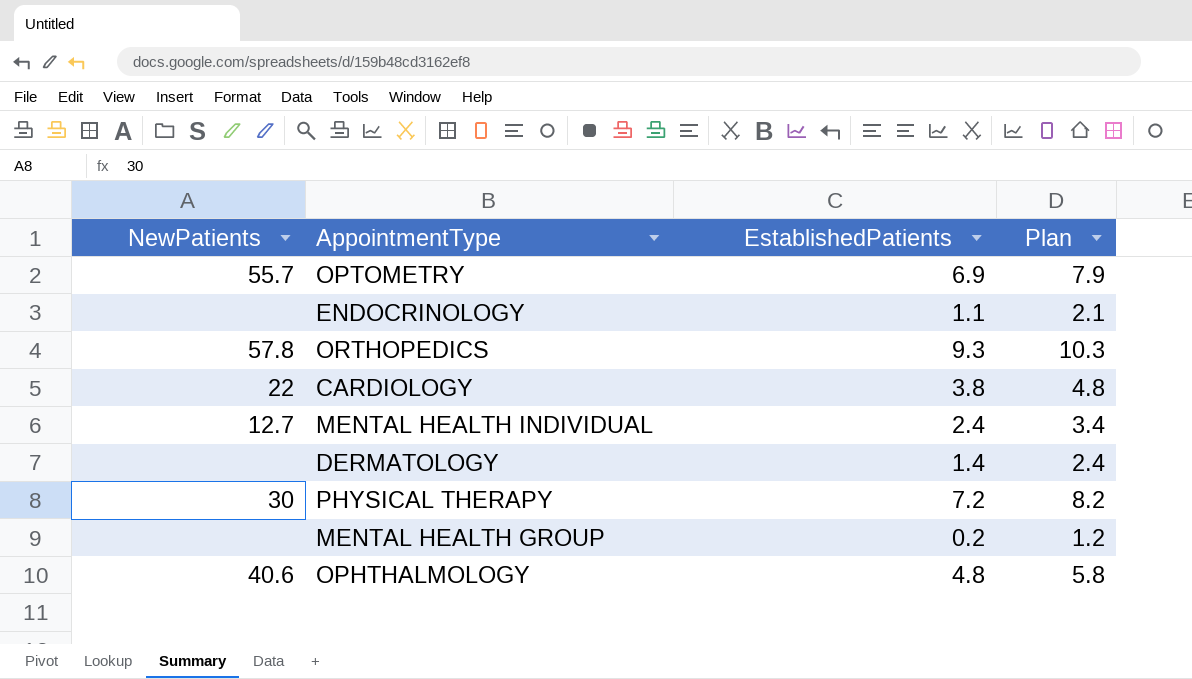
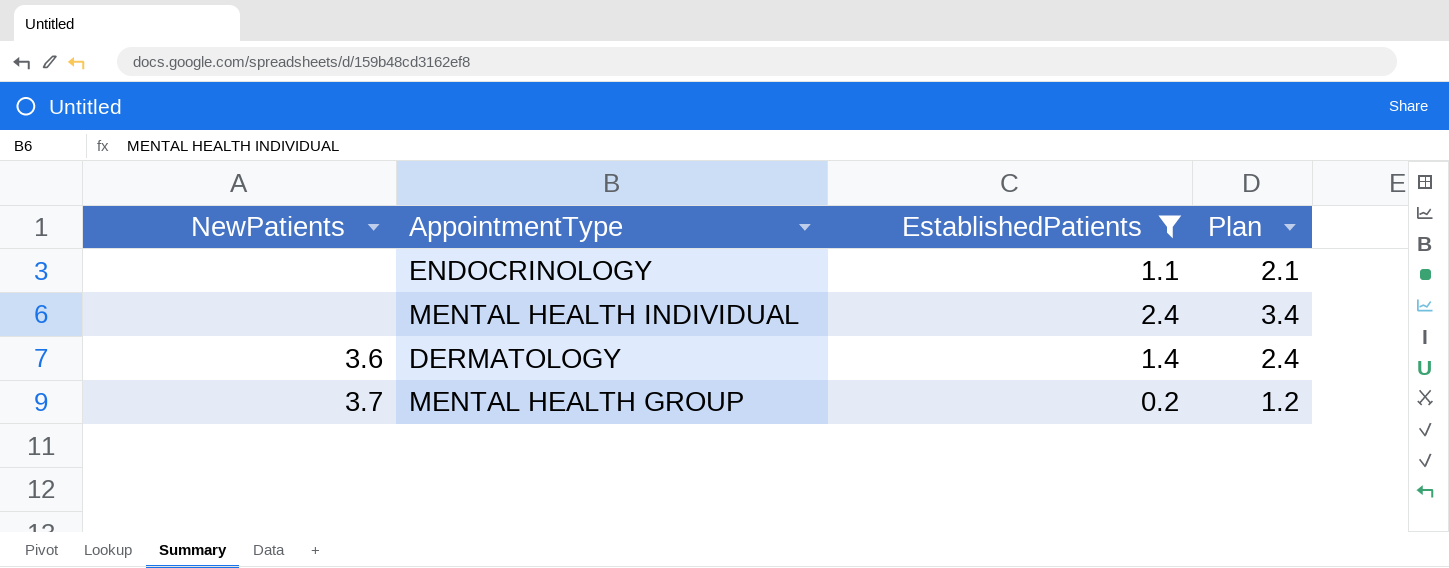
filter: none -> EstablishedPatients <= 2.4
MENTAL HEALTH INDIVIDUAL | NewPatients: 12.7 -> none
DERMATOLOGY | NewPatients: none -> 3.6
MENTAL HEALTH GROUP | NewPatients: none -> 3.7

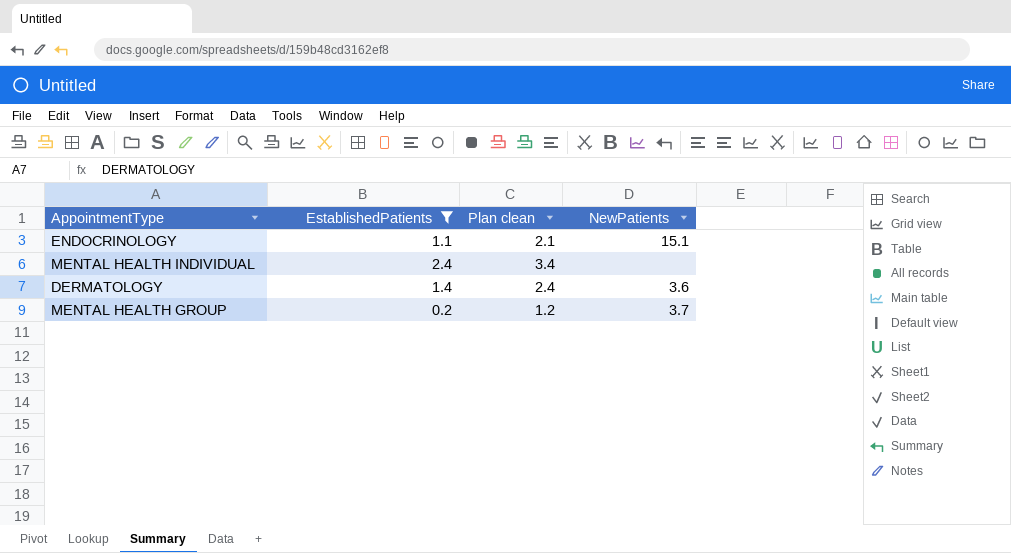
column name: Plan -> Plan clean
column NewPatients | position: 1 -> 4
ENDOCRINOLOGY | NewPatients: none -> 15.1

